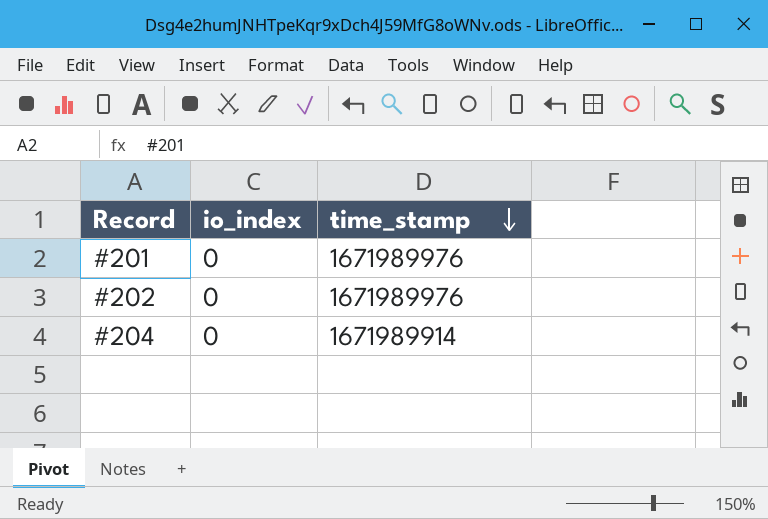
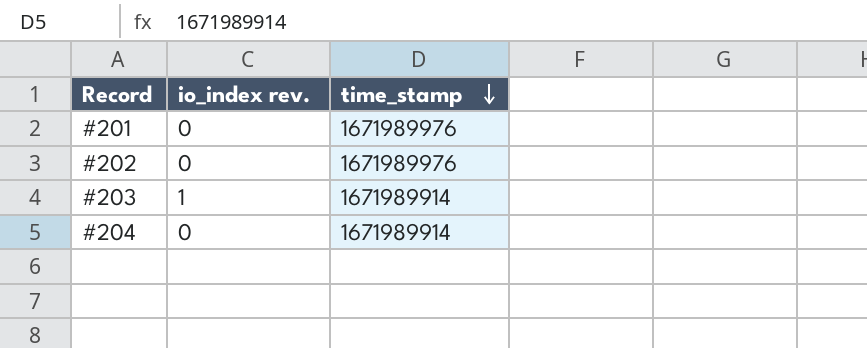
column name: io_index -> io_index rev.
row #203: none -> 1 | 1671989914

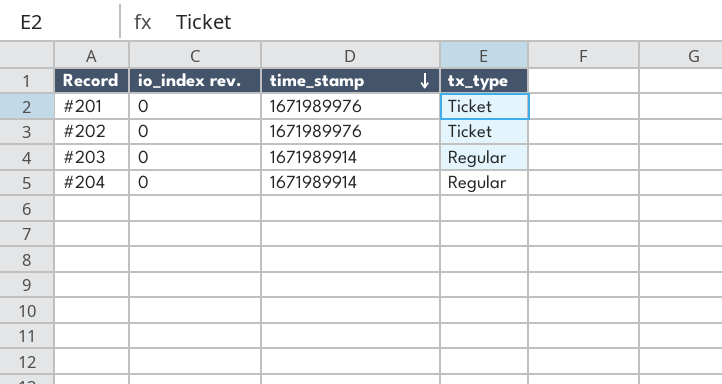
column tx_type | position: none -> 4
#203 | io_index rev.: 1 -> 0

